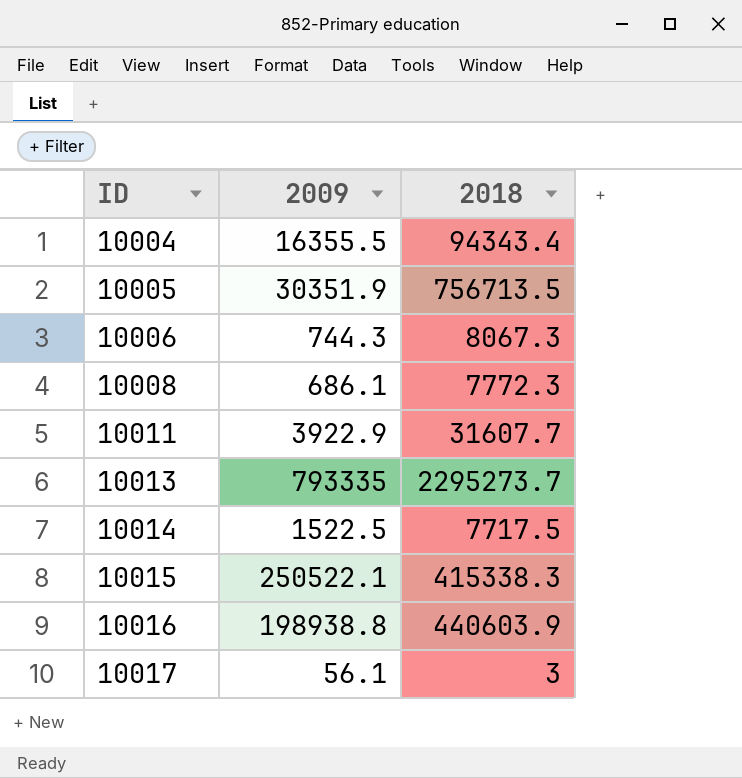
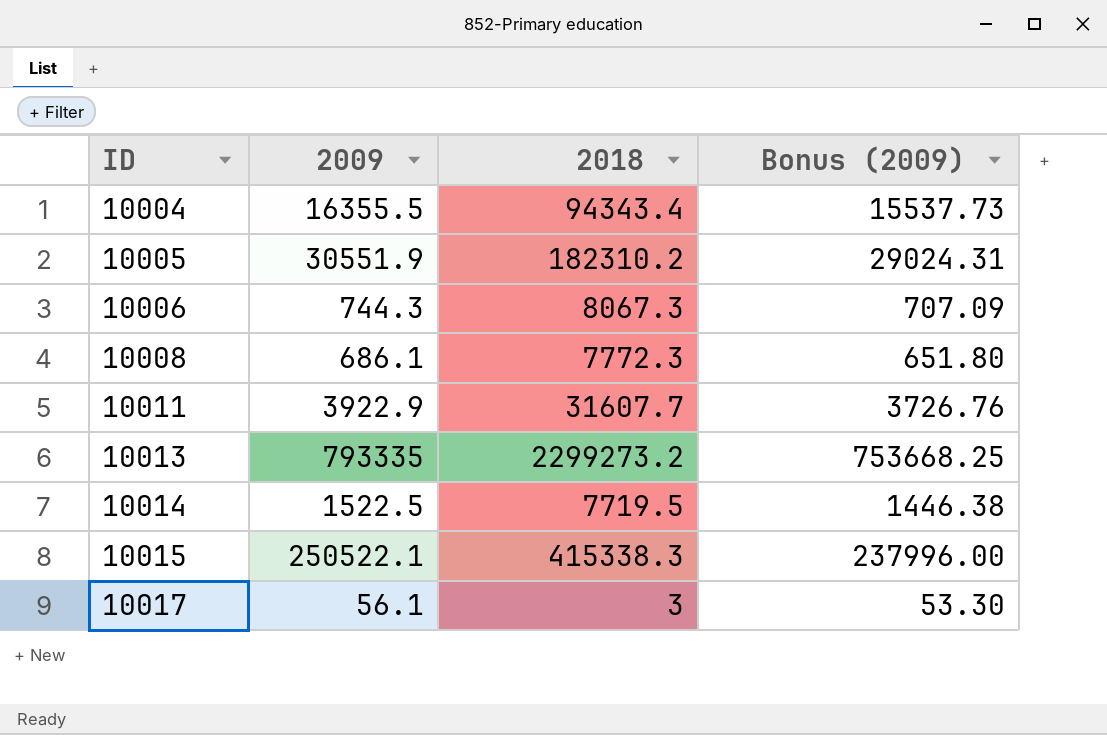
column Bonus (2009) | formula: none -> [2009] * 0.95
row 10016: 198938.8 | 440603.9 -> none
10005 | 2009: 30351.9 -> 30551.9
10005 | 2018: 756713.5 -> 182310.2
10013 | 2018: 2295273.7 -> 2299273.2
10014 | 2018: 7717.5 -> 7719.5

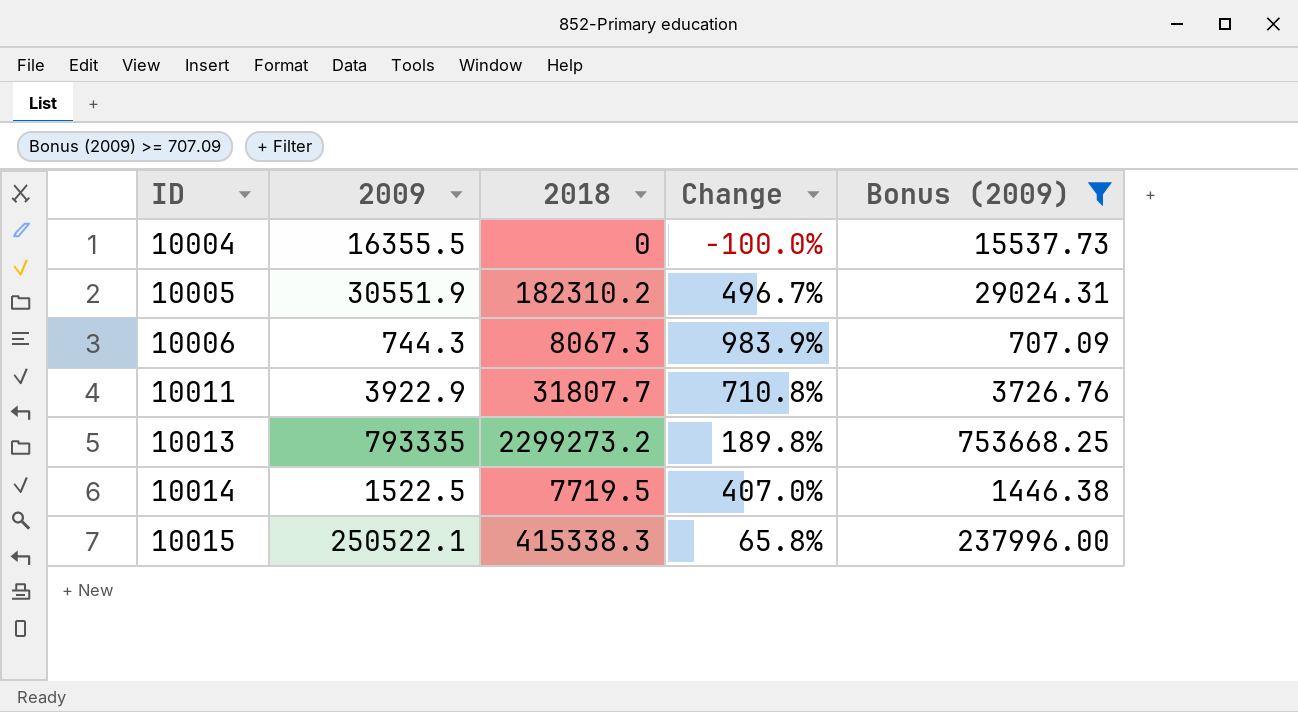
filter: none -> Bonus (2009) >= 707.09
column Change | formula: none -> ([2018] - [2009]) / [2009]
10004 | 2018: 94343.4 -> 0
10011 | 2018: 31607.7 -> 31807.7

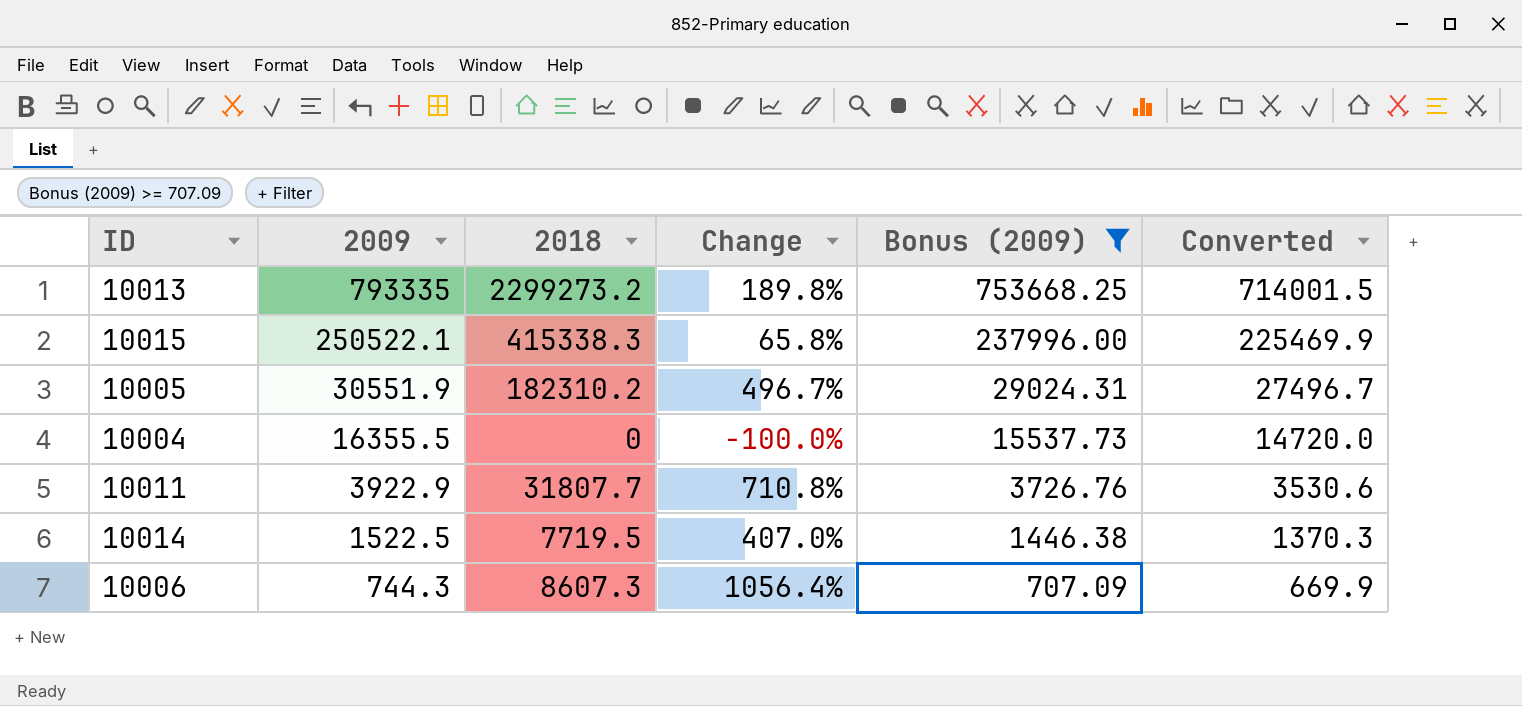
row order: ID ascending -> 2009 descending
column Converted | formula: none -> [2009] * 0.9
10006 | 2018: 8067.3 -> 8607.3
10006 | Change: 983.9% -> 1056.4%

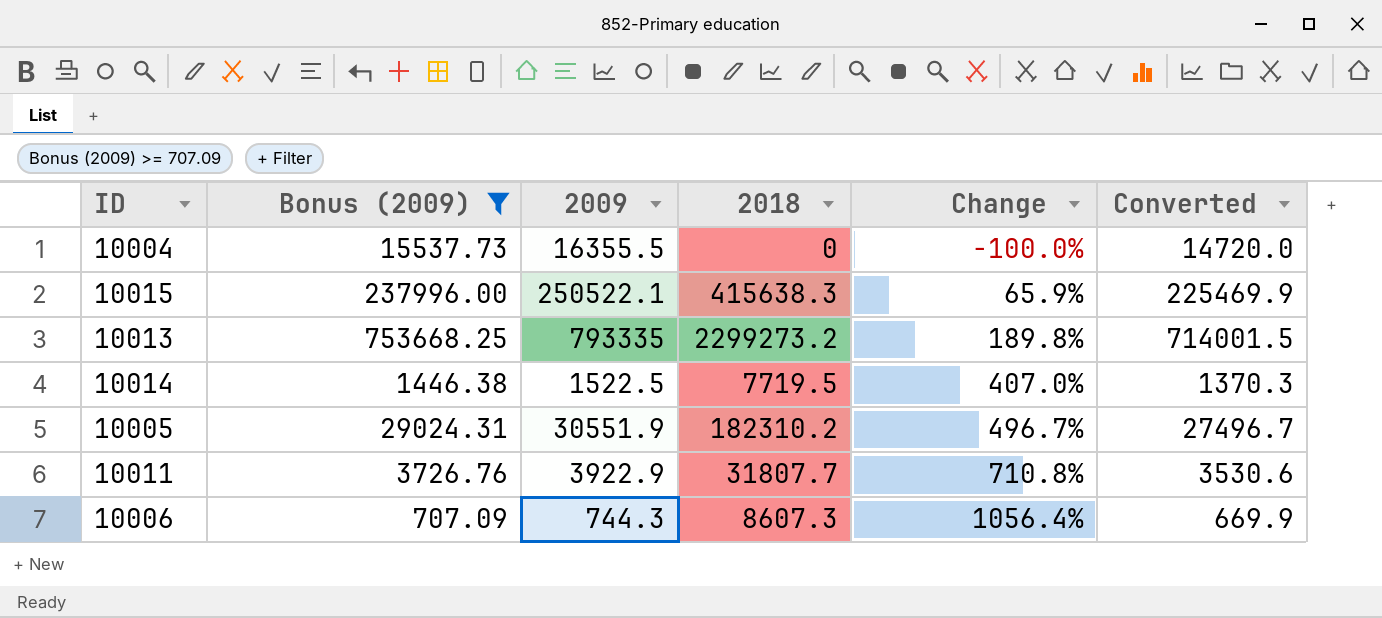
row order: 2009 descending -> Change ascending
column Bonus (2009) | position: 5 -> 2
10015 | 2018: 415338.3 -> 415638.3
10015 | Change: 65.8% -> 65.9%

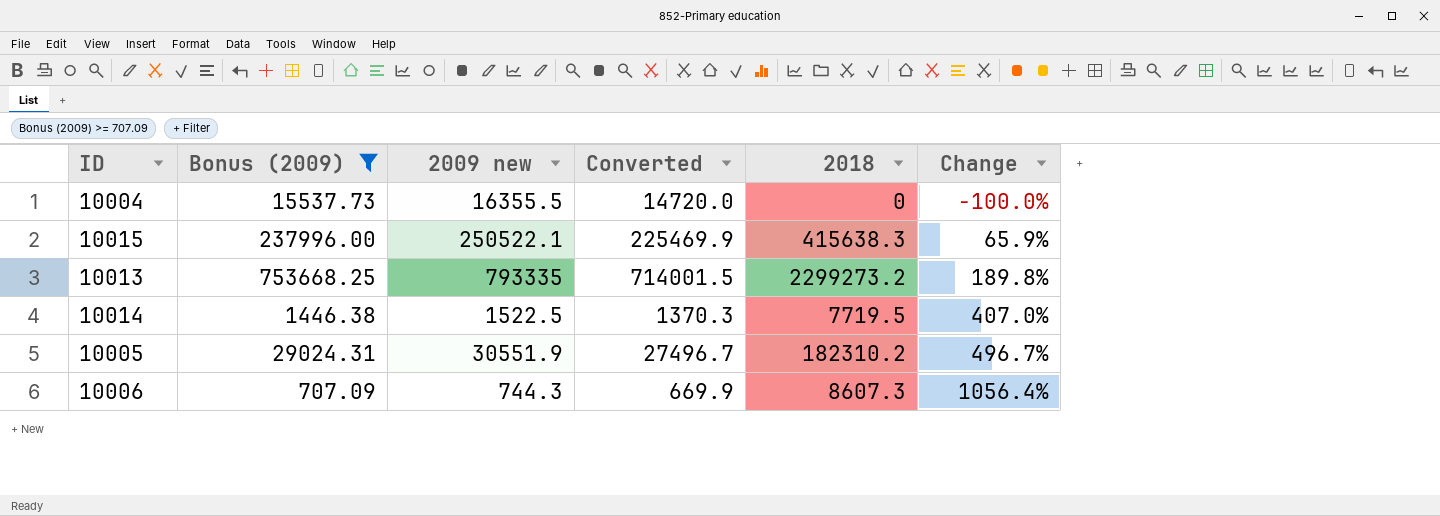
column name: 2009 -> 2009 new
column Converted | position: 6 -> 4
row 10011: 3726.76 | 3922.9 | 31807.7 | 710.8% | 3530.6 -> none

